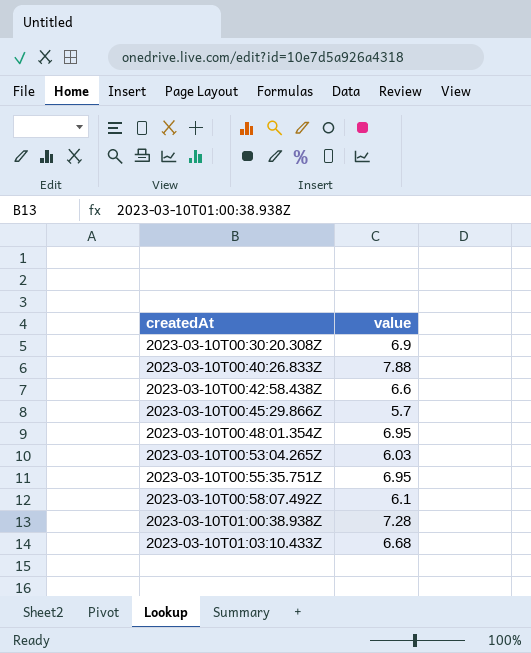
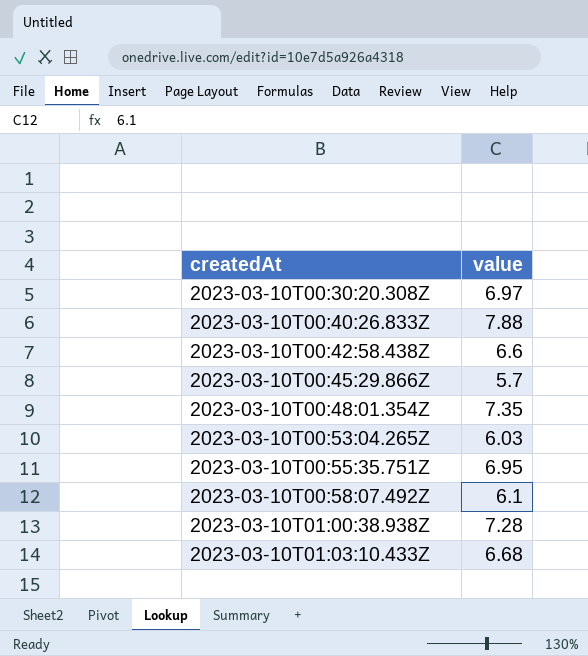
2023-03-10T00:30:20.308Z | value: 6.9 -> 6.97
2023-03-10T00:48:01.354Z | value: 6.95 -> 7.35

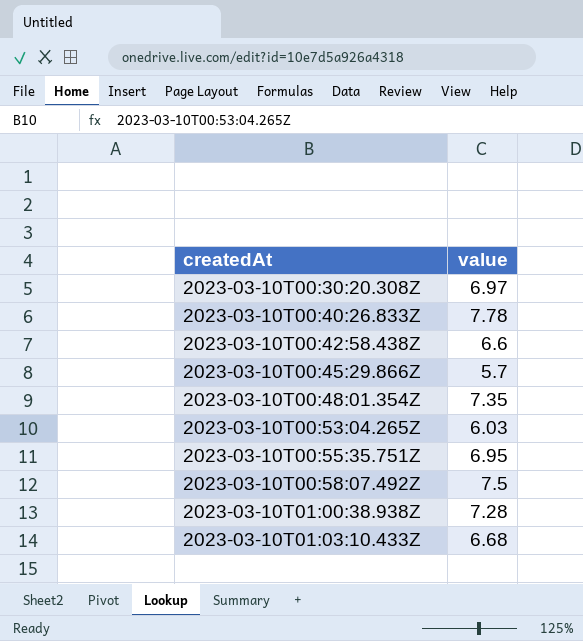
2023-03-10T00:40:26.833Z | value: 7.88 -> 7.78
2023-03-10T00:58:07.492Z | value: 6.1 -> 7.5

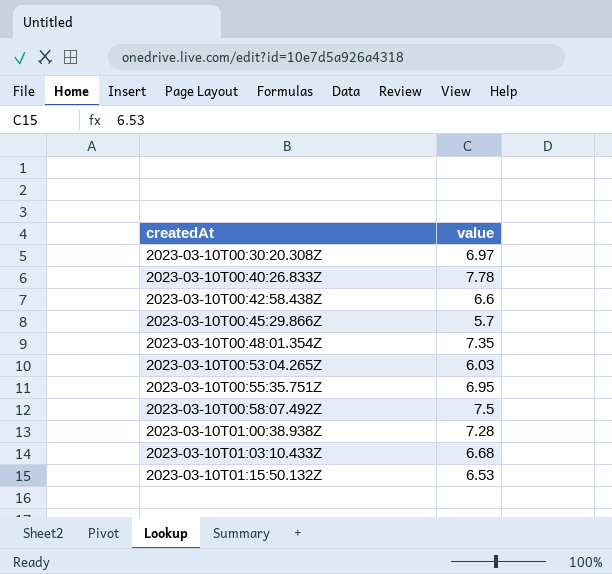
row 2023-03-10T01:15:50.132Z: none -> 6.53

